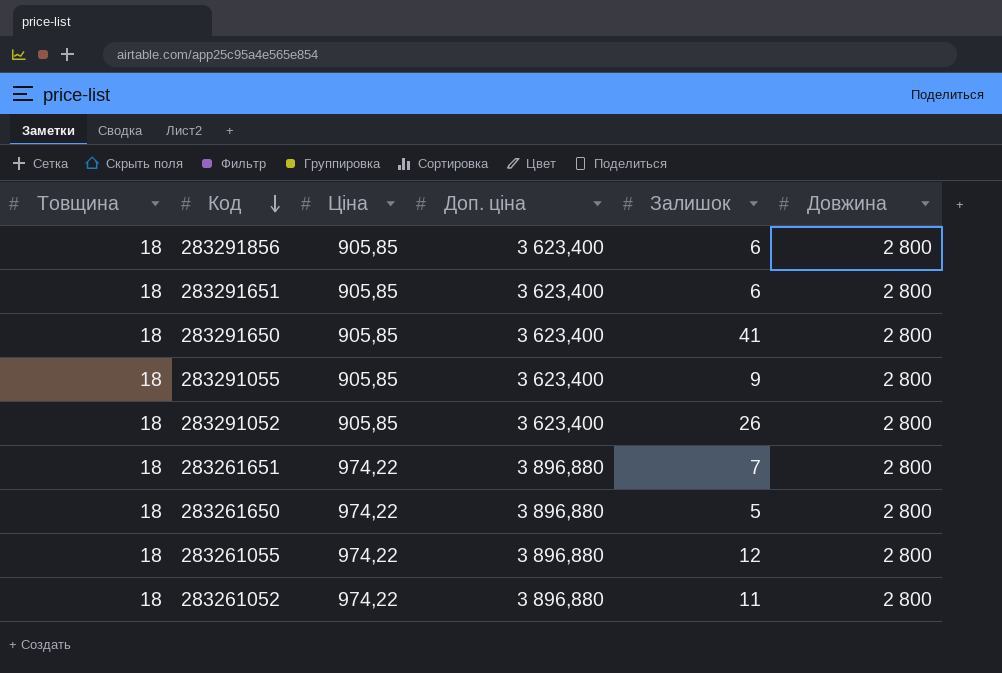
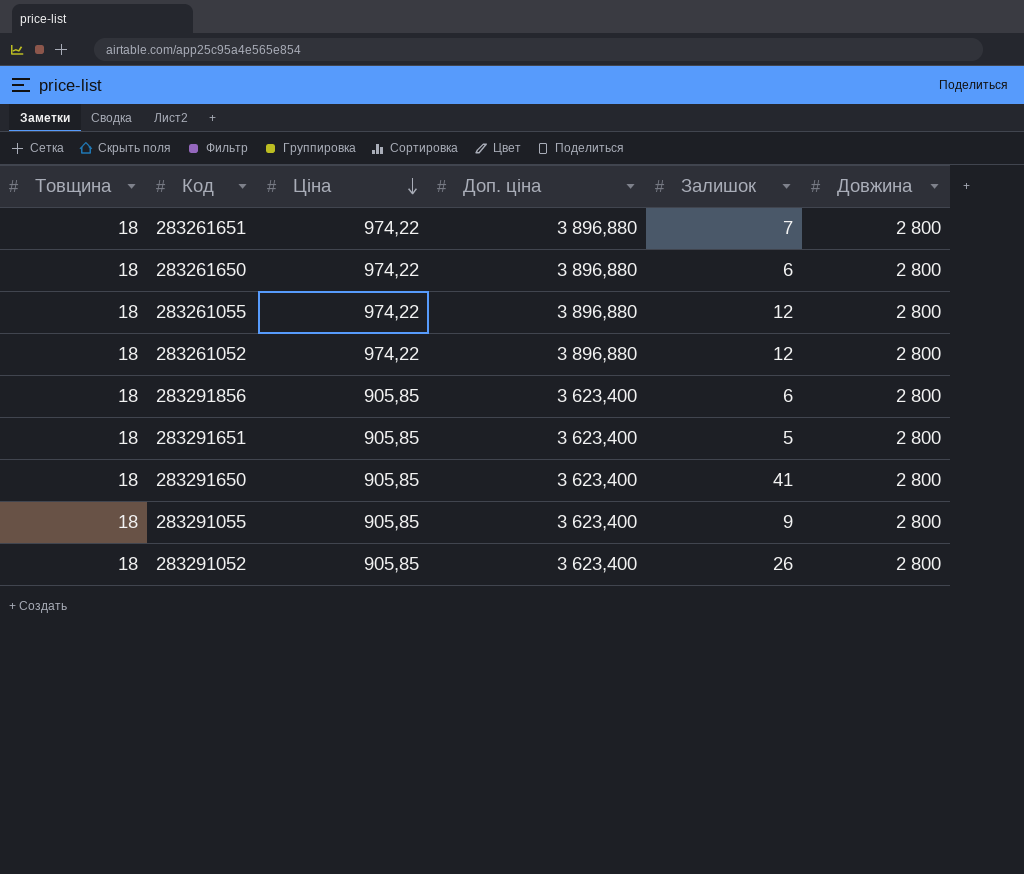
row order: Код descending -> Ціна descending
283261650 | Залишок: 5 -> 6
283261052 | Залишок: 11 -> 12
283291651 | Залишок: 6 -> 5

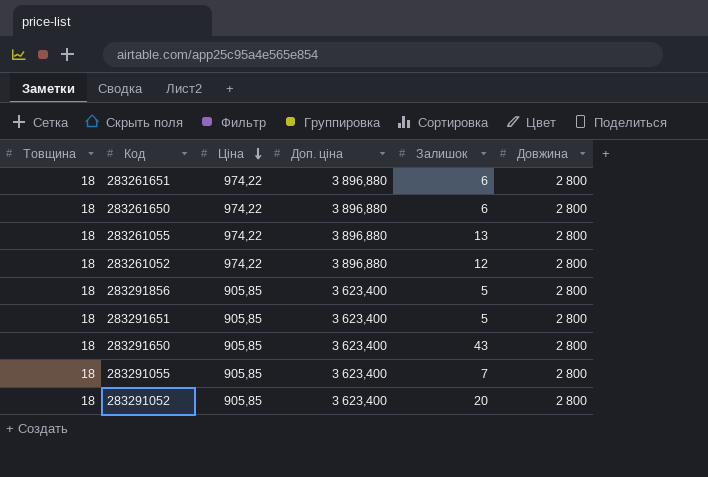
283261651 | Залишок: 7 -> 6
283261055 | Залишок: 12 -> 13
283291856 | Залишок: 6 -> 5
283291650 | Залишок: 41 -> 43
283291055 | Залишок: 9 -> 7
283291052 | Залишок: 26 -> 20

